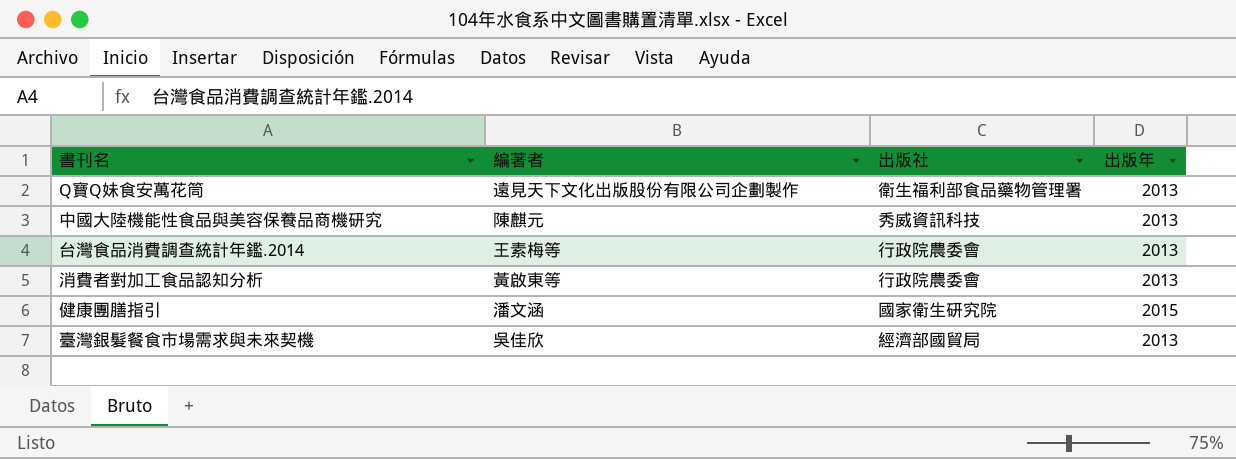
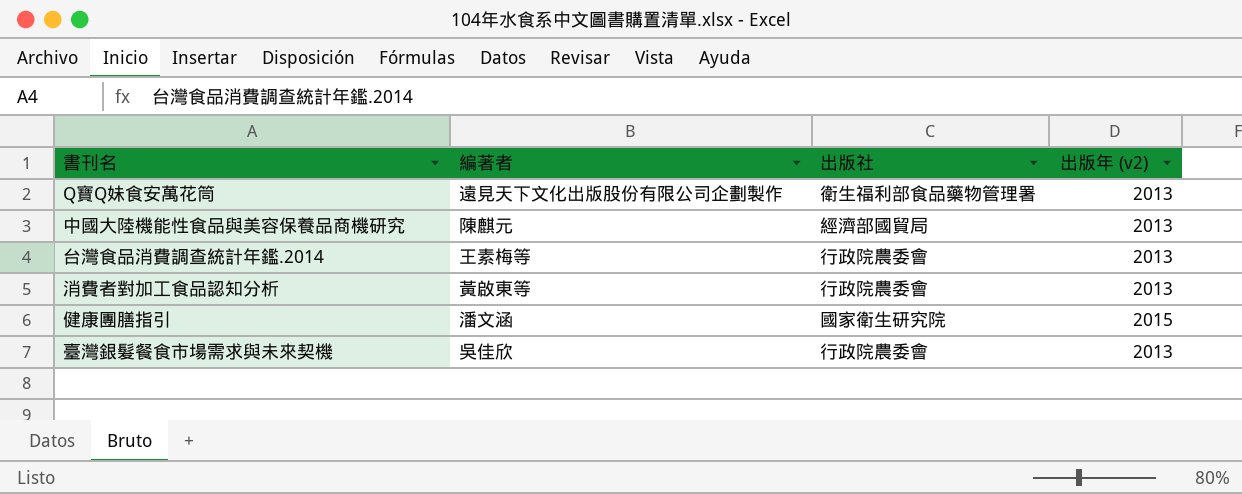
column name: 出版年 -> 出版年 (v2)
中國大陸機能性食品與美容保養品商機研究 | 出版社: 秀威資訊科技 -> 經濟部國貿局
臺灣銀髮餐食市場需求與未來契機 | 出版社: 經濟部國貿局 -> 行政院農委會

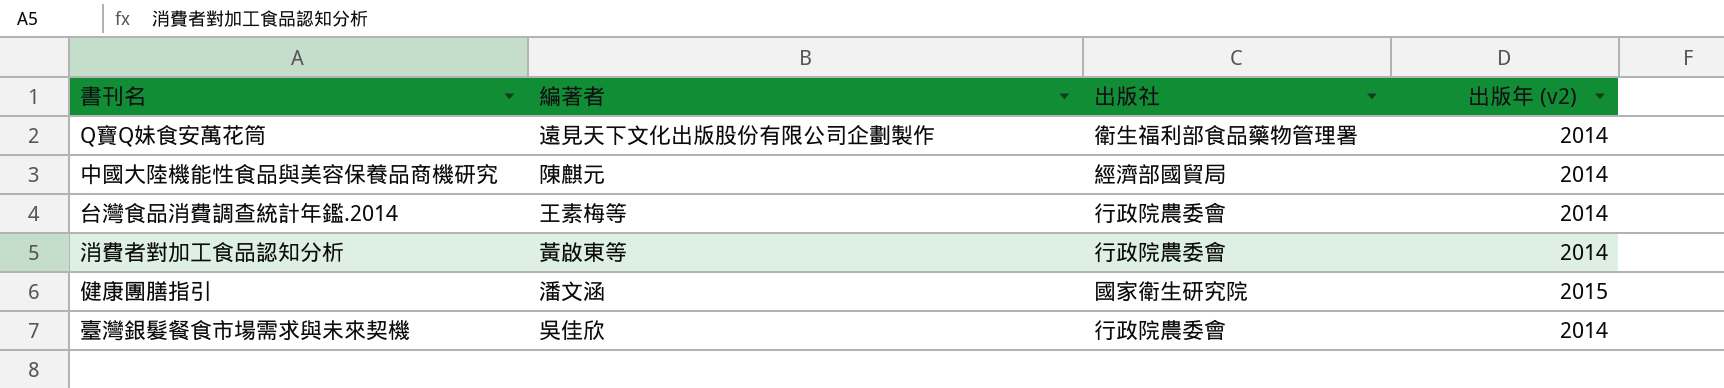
Q寶Q妹食安萬花筒 | 出版年 (v2): 2013 -> 2014
中國大陸機能性食品與美容保養品商機研究 | 出版年 (v2): 2013 -> 2014
台灣食品消費調查統計年鑑.2014 | 出版年 (v2): 2013 -> 2014
消費者對加工食品認知分析 | 出版年 (v2): 2013 -> 2014
臺灣銀髮餐食市場需求與未來契機 | 出版年 (v2): 2013 -> 2014

